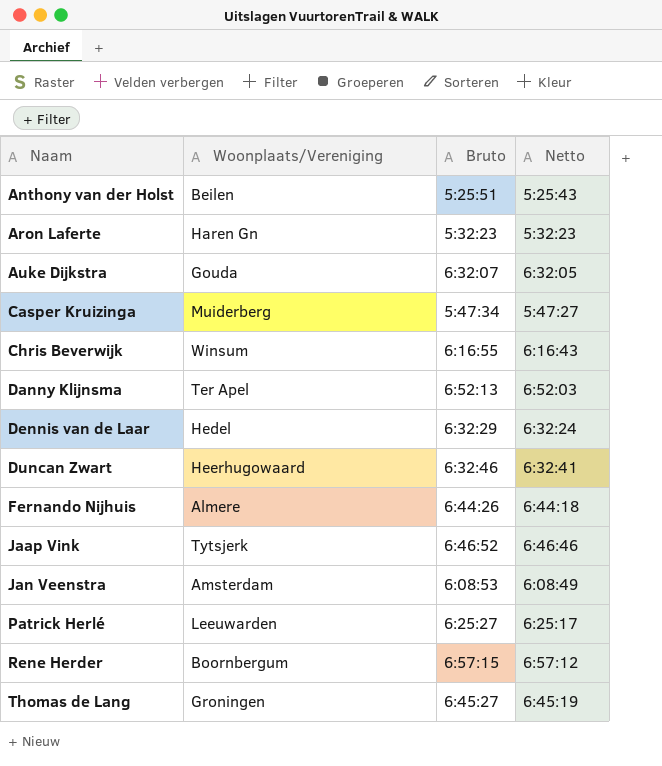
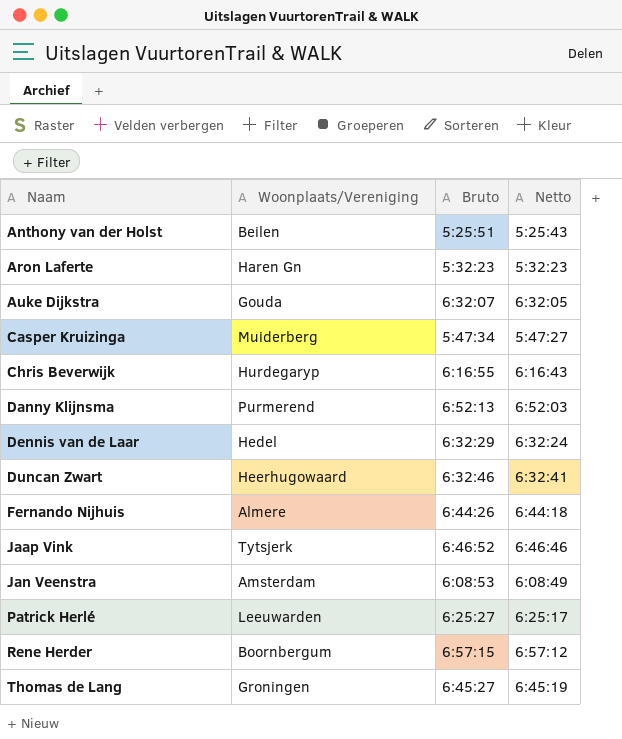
Chris Beverwijk | Woonplaats/Vereniging: Winsum -> Hurdegaryp
Danny Klijnsma | Woonplaats/Vereniging: Ter Apel -> Purmerend

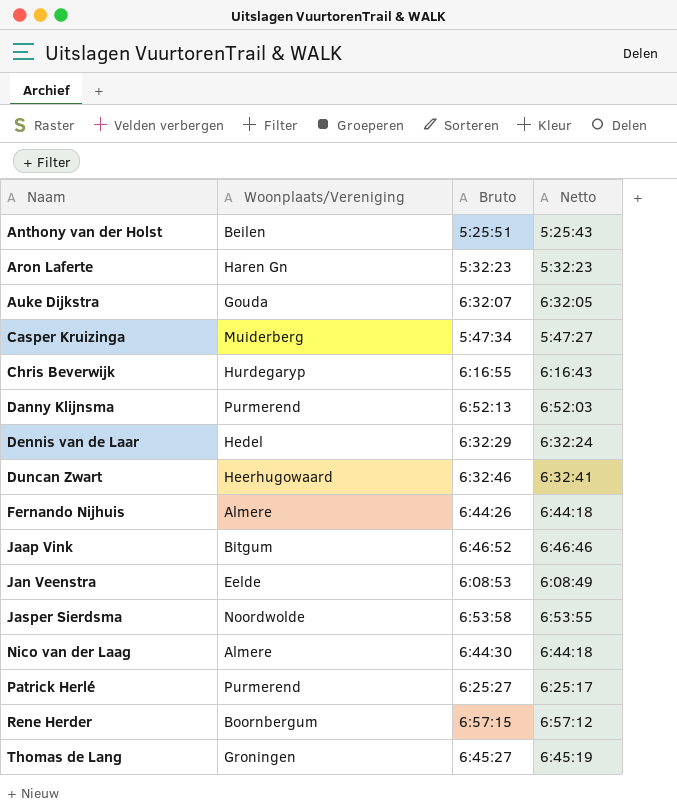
Jaap Vink | Woonplaats/Vereniging: Tytsjerk -> Bitgum
Jan Veenstra | Woonplaats/Vereniging: Amsterdam -> Eelde
row Jasper Sierdsma: none -> Noordwolde | 6:53:58 | 6:53:55
row Nico van der Laag: none -> Almere | 6:44:30 | 6:44:18
Patrick Herlé | Woonplaats/Vereniging: Leeuwarden -> Purmerend

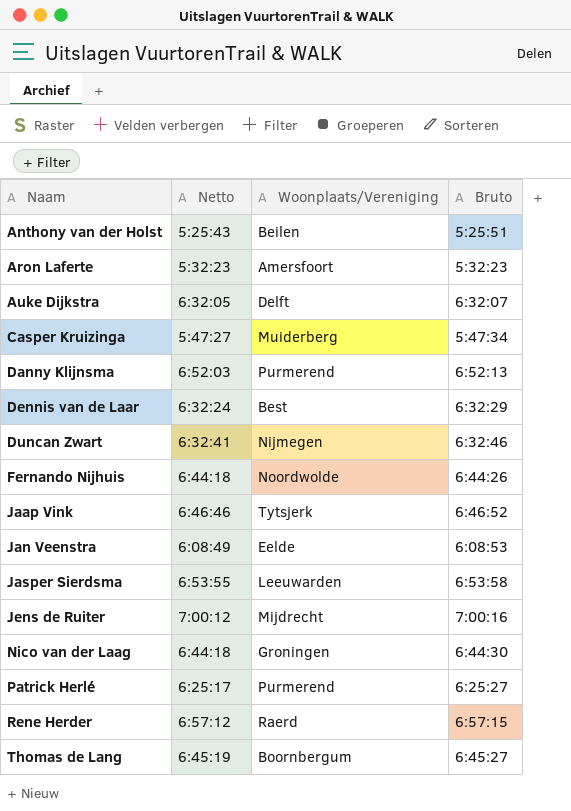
column Netto | position: 4 -> 2
row Chris Beverwijk: Hurdegaryp | 6:16:55 | 6:16:43 -> none
Aron Laferte | Woonplaats/Vereniging: Haren Gn -> Amersfoort
Auke Dijkstra | Woonplaats/Vereniging: Gouda -> Delft
Dennis van de Laar | Woonplaats/Vereniging: Hedel -> Best
Duncan Zwart | Woonplaats/Vereniging: Heerhugowaard -> Nijmegen
Fernando Nijhuis | Woonplaats/Vereniging: Almere -> Noordwolde
Jaap Vink | Woonplaats/Vereniging: Bitgum -> Tytsjerk
Jasper Sierdsma | Woonplaats/Vereniging: Noordwolde -> Leeuwarden
row Jens de Ruiter: none -> 7:00:12 | Mijdrecht | 7:00:16
Nico van der Laag | Woonplaats/Vereniging: Almere -> Groningen
Rene Herder | Woonplaats/Vereniging: Boornbergum -> Raerd
Thomas de Lang | Woonplaats/Vereniging: Groningen -> Boornbergum

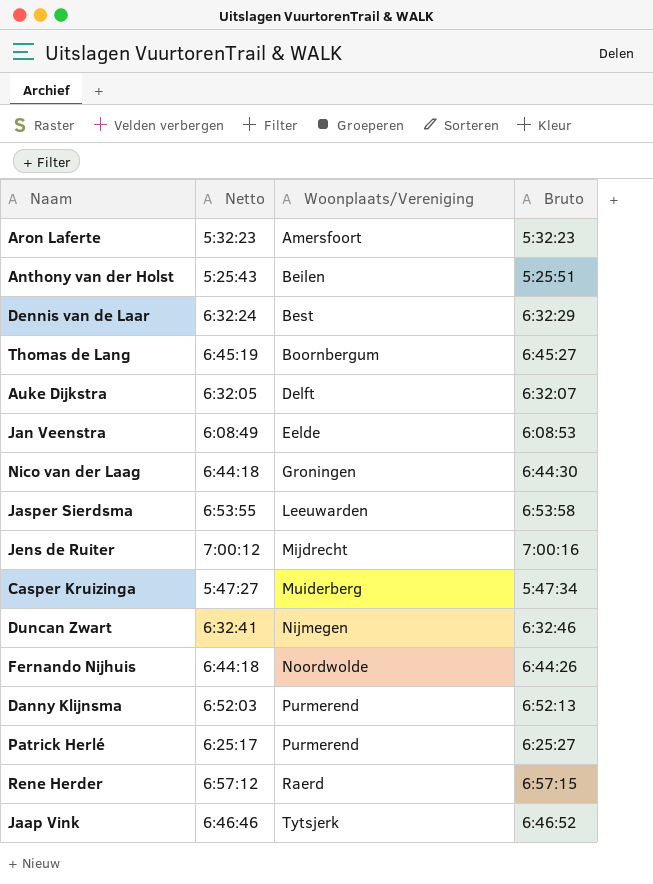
row order: Naam ascending -> Woonplaats/Vereniging ascending

